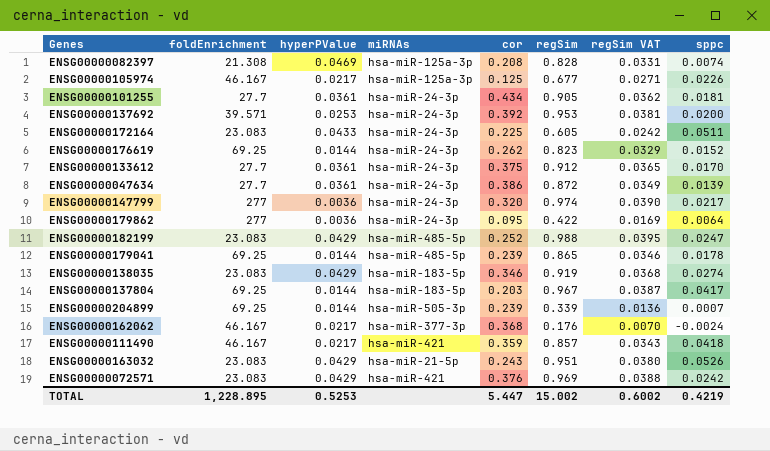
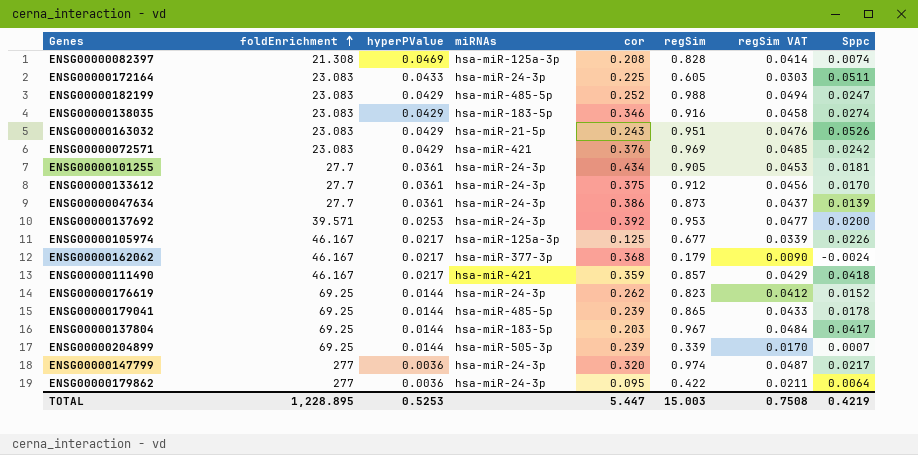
row order: none -> foldEnrichment ascending
column regSim VAT | formula: [regSim] * 0.04 -> [regSim] * 0.05
column name: sppc -> Sppc
ENSG00000138035 | regSim: 0.919 -> 0.916
ENSG00000047634 | regSim: 0.872 -> 0.873
ENSG00000162062 | regSim: 0.176 -> 0.179
TOTAL | regSim: 15.002 -> 15.003
TOTAL | regSim VAT: 0.6002 -> 0.7508

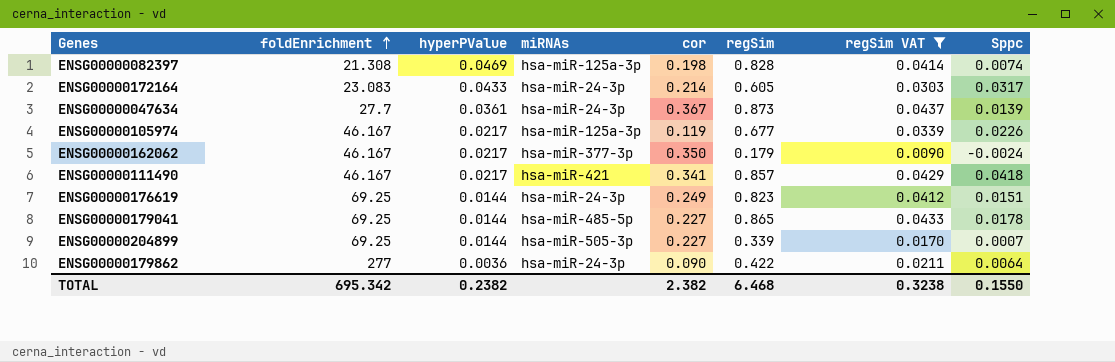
filter: none -> regSim VAT <= 0.0437
ENSG00000082397 | cor: 0.208 -> 0.198
ENSG00000172164 | cor: 0.225 -> 0.214
ENSG00000172164 | Sppc: 0.0511 -> 0.0317
ENSG00000047634 | cor: 0.386 -> 0.367
ENSG00000105974 | cor: 0.125 -> 0.119
ENSG00000162062 | cor: 0.368 -> 0.350
ENSG00000111490 | cor: 0.359 -> 0.341
ENSG00000176619 | cor: 0.262 -> 0.249
ENSG00000176619 | Sppc: 0.0152 -> 0.0151
ENSG00000179041 | cor: 0.239 -> 0.227
ENSG00000204899 | cor: 0.239 -> 0.227
ENSG00000179862 | cor: 0.095 -> 0.090
TOTAL | foldEnrichment: 1,228.895 -> 695.342
TOTAL | hyperPValue: 0.5253 -> 0.2382
TOTAL | cor: 5.447 -> 2.382
TOTAL | regSim: 15.003 -> 6.468
TOTAL | regSim VAT: 0.7508 -> 0.3238
TOTAL | Sppc: 0.4219 -> 0.1550

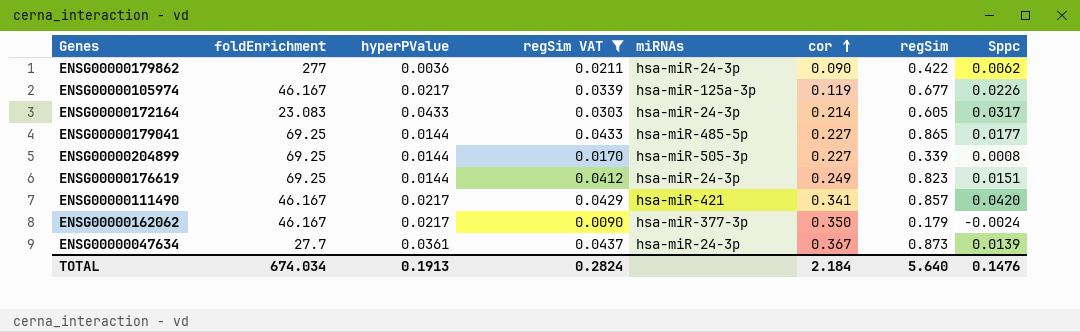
row order: foldEnrichment ascending -> cor ascending
column regSim VAT | position: 7 -> 4
row ENSG00000082397: 21.308 | 0.0469 | hsa-miR-125a-3p | 0.198 | 0.828 | 0.0414 | 0.0074 -> none
ENSG00000179862 | Sppc: 0.0064 -> 0.0062
ENSG00000179041 | Sppc: 0.0178 -> 0.0177
ENSG00000204899 | Sppc: 0.0007 -> 0.0008
ENSG00000111490 | Sppc: 0.0418 -> 0.0420
TOTAL | foldEnrichment: 695.342 -> 674.034
TOTAL | hyperPValue: 0.2382 -> 0.1913
TOTAL | regSim VAT: 0.3238 -> 0.2824
TOTAL | cor: 2.382 -> 2.184
TOTAL | regSim: 6.468 -> 5.640
TOTAL | Sppc: 0.1550 -> 0.1476

